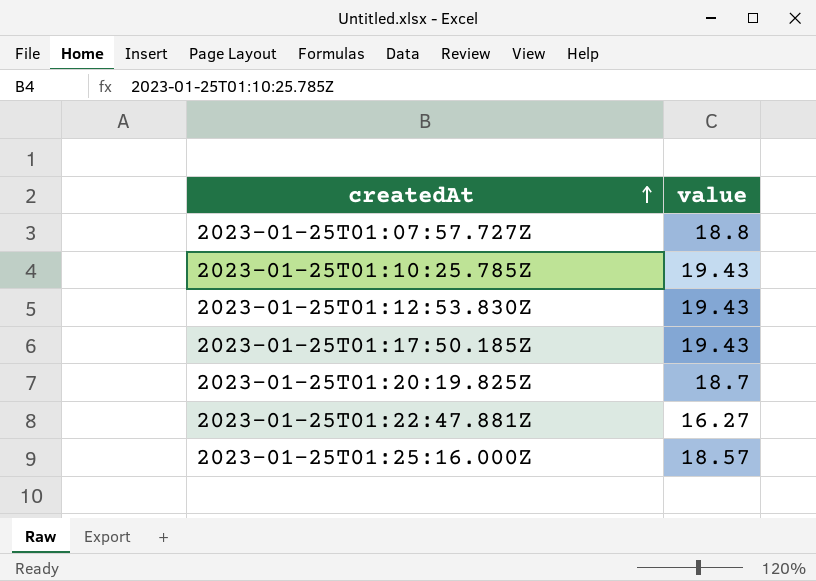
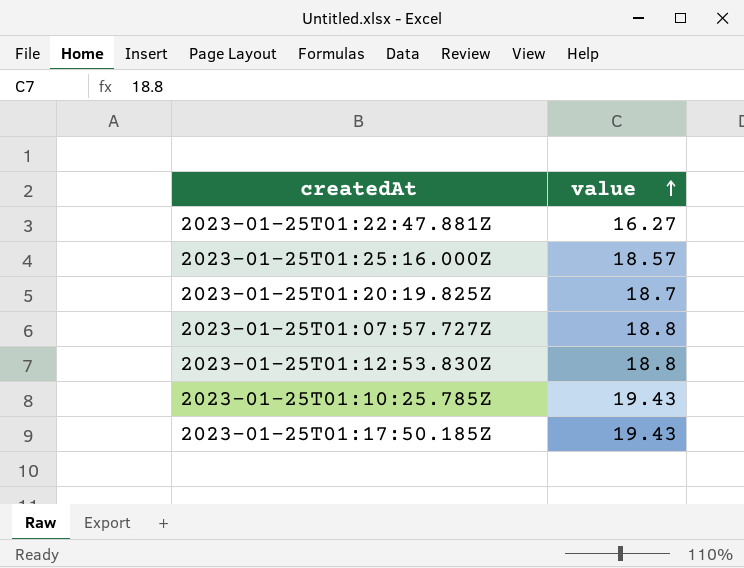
row order: createdAt ascending -> value ascending
2023-01-25T01:12:53.830Z | value: 19.43 -> 18.8

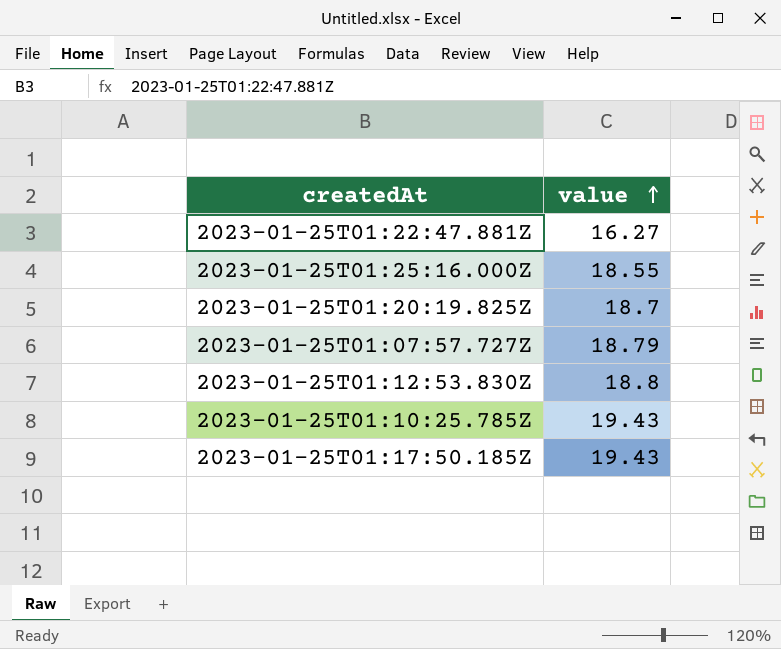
2023-01-25T01:25:16.000Z | value: 18.57 -> 18.55
2023-01-25T01:07:57.727Z | value: 18.8 -> 18.79

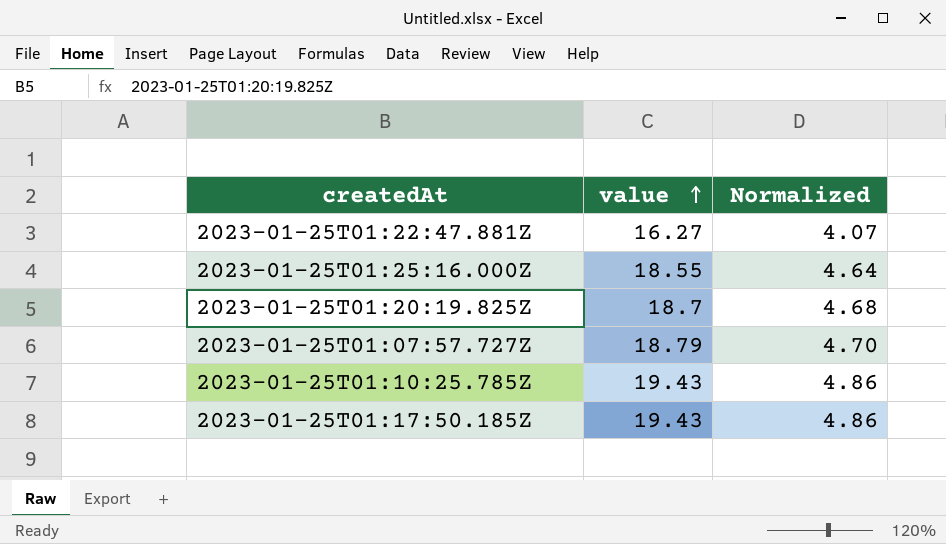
column Normalized | formula: none -> [value] * 0.25
row 2023-01-25T01:12:53.830Z: 18.8 -> none

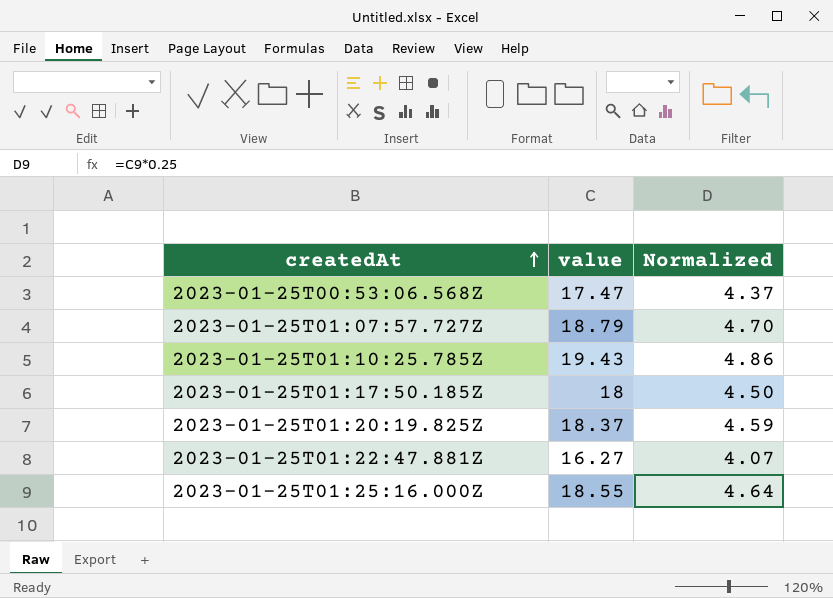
row order: value ascending -> createdAt ascending
row 2023-01-25T00:53:06.568Z: none -> 17.47 | 4.37
2023-01-25T01:17:50.185Z | value: 19.43 -> 18
2023-01-25T01:17:50.185Z | Normalized: 4.86 -> 4.50
2023-01-25T01:20:19.825Z | value: 18.7 -> 18.37
2023-01-25T01:20:19.825Z | Normalized: 4.68 -> 4.59

